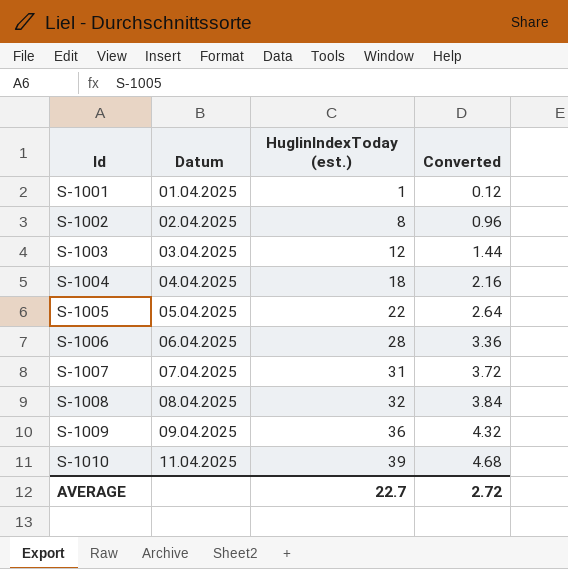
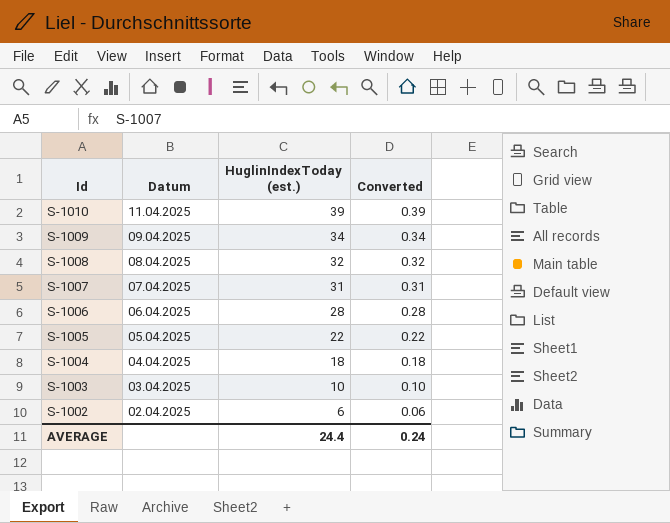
row order: Id ascending -> Id descending
column Converted | formula: [HuglinIndexToday (est.)] * 0.12 -> [HuglinIndexToday (est.)] * 0.01
row S-1001: 01.04.2025 | 1 | 0.12 -> none
S-1009 | HuglinIndexToday (est.): 36 -> 34
S-1003 | HuglinIndexToday (est.): 12 -> 10
S-1002 | HuglinIndexToday (est.): 8 -> 6
AVERAGE | HuglinIndexToday (est.): 22.7 -> 24.4
AVERAGE | Converted: 2.72 -> 0.24

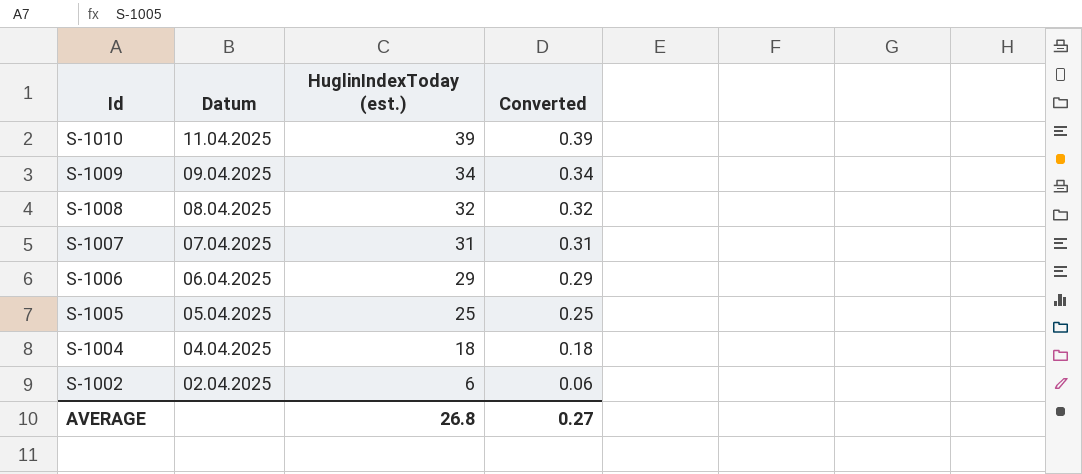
row S-1003: 03.04.2025 | 10 | 0.10 -> none
S-1006 | HuglinIndexToday (est.): 28 -> 29
S-1006 | Converted: 0.28 -> 0.29
S-1005 | HuglinIndexToday (est.): 22 -> 25
S-1005 | Converted: 0.22 -> 0.25
AVERAGE | HuglinIndexToday (est.): 24.4 -> 26.8
AVERAGE | Converted: 0.24 -> 0.27

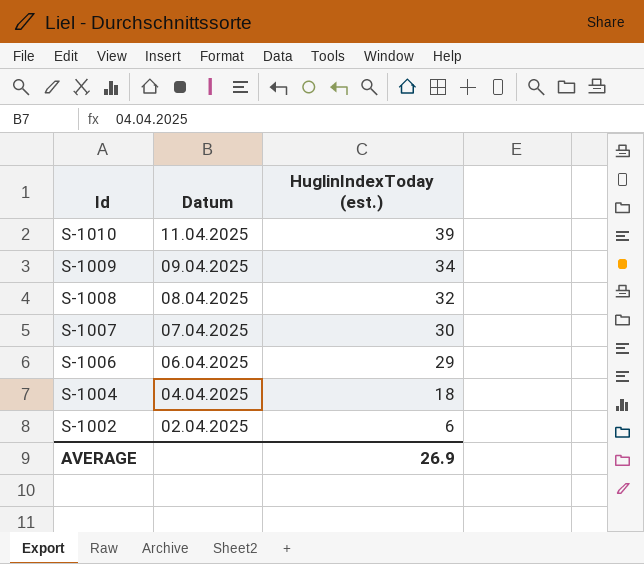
column Converted | formula: [HuglinIndexToday (est.)] * 0.01 -> none
row S-1005: 05.04.2025 | 25 | 0.25 -> none
S-1007 | HuglinIndexToday (est.): 31 -> 30
AVERAGE | HuglinIndexToday (est.): 26.8 -> 26.9

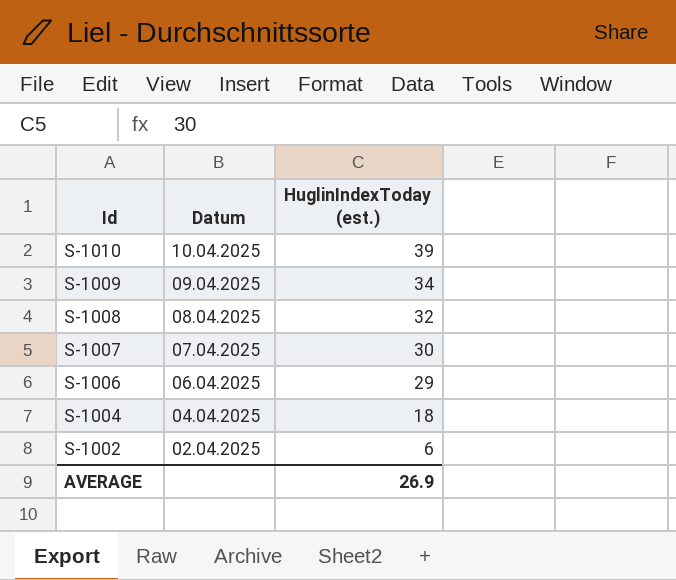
S-1010 | Datum: 11.04.2025 -> 10.04.2025

